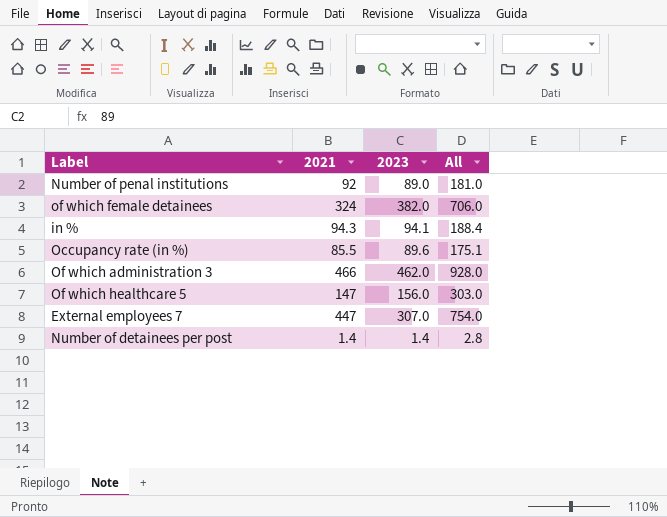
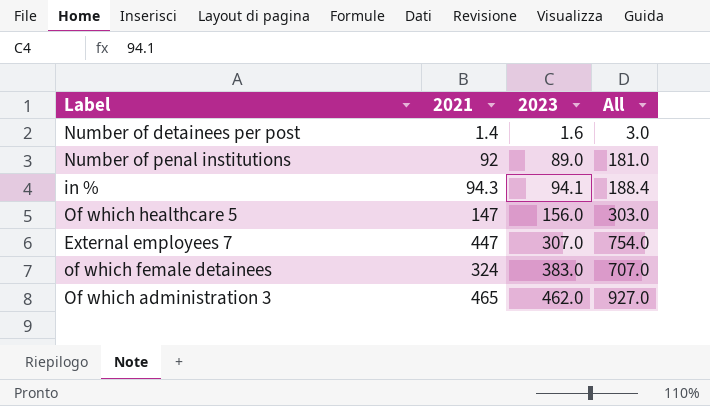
row order: none -> 2023 ascending
row Occupancy rate (in %): 85.5 | 89.6 | 175.1 -> none
Number of detainees per post | 2023: 1.4 -> 1.6
Number of detainees per post | All: 2.8 -> 3.0
of which female detainees | 2023: 382.0 -> 383.0
of which female detainees | All: 706.0 -> 707.0
Of which administration 3 | 2021: 466 -> 465
Of which administration 3 | All: 928.0 -> 927.0

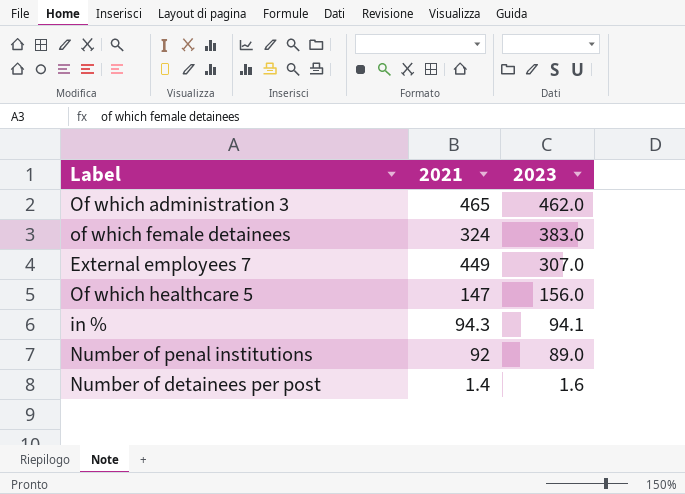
row order: 2023 ascending -> 2023 descending
column All | formula: [2021] + [2023] -> none
External employees 7 | 2021: 447 -> 449

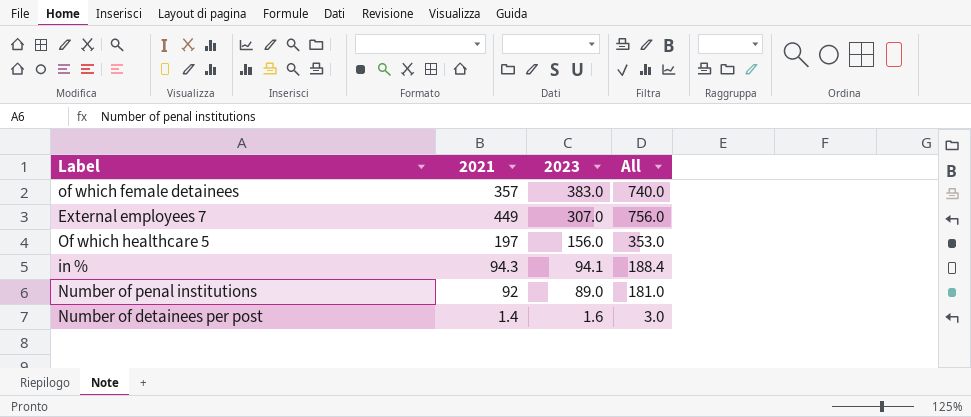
column All | formula: none -> [2021] + [2023]
row Of which administration 3: 465 | 462.0 -> none
of which female detainees | 2021: 324 -> 357
Of which healthcare 5 | 2021: 147 -> 197

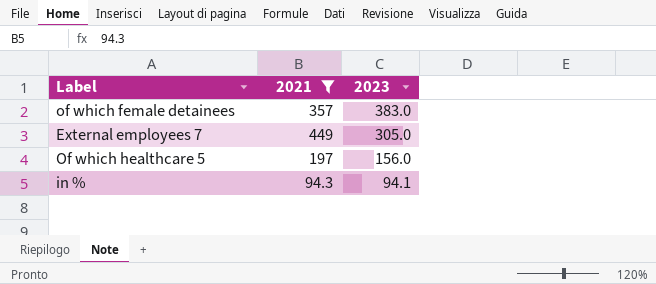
filter: none -> 2021 >= 94.3
column All | formula: [2021] + [2023] -> none
External employees 7 | 2023: 307.0 -> 305.0

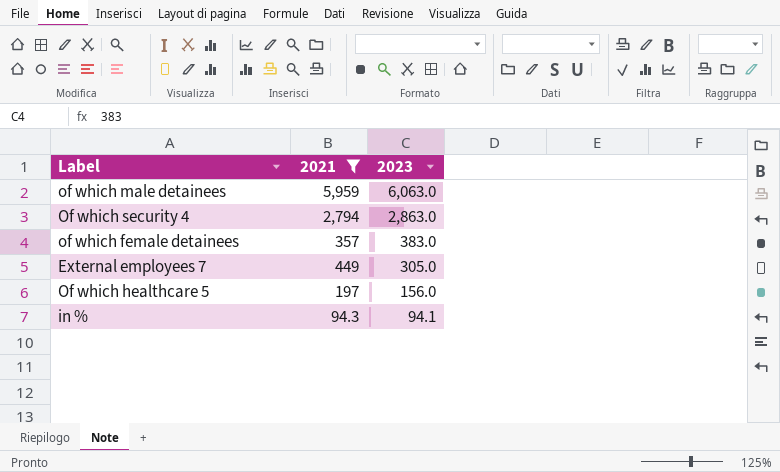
row of which male detainees: none -> 5,959 | 6,063.0
row Of which security 4: none -> 2,794 | 2,863.0

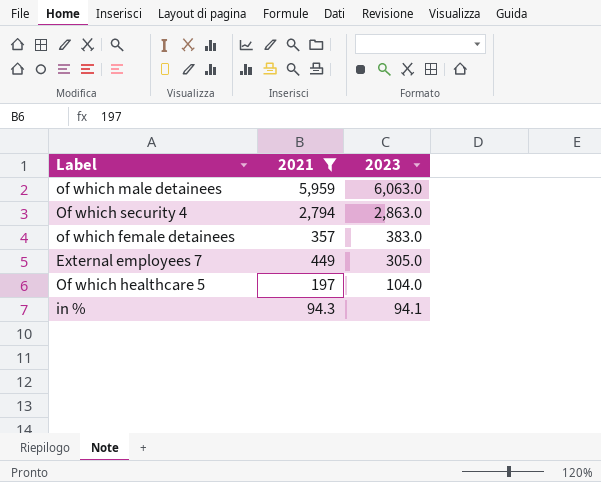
Of which healthcare 5 | 2023: 156.0 -> 104.0

